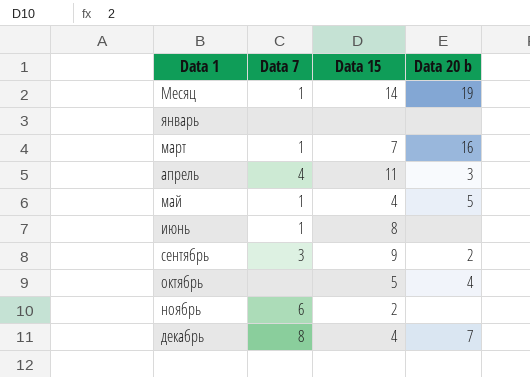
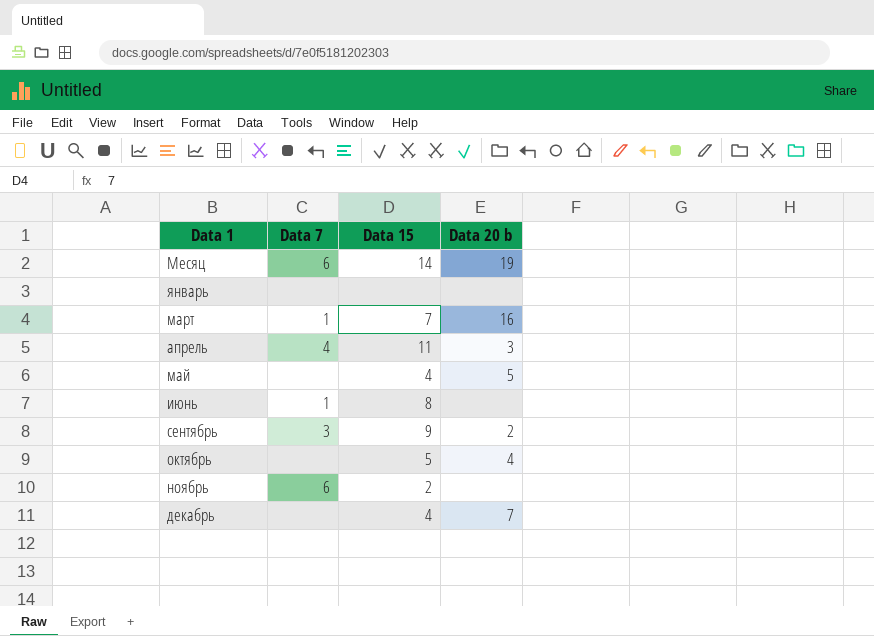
Месяц | Data 7: 1 -> 6
май | Data 7: 1 -> none
декабрь | Data 7: 8 -> none

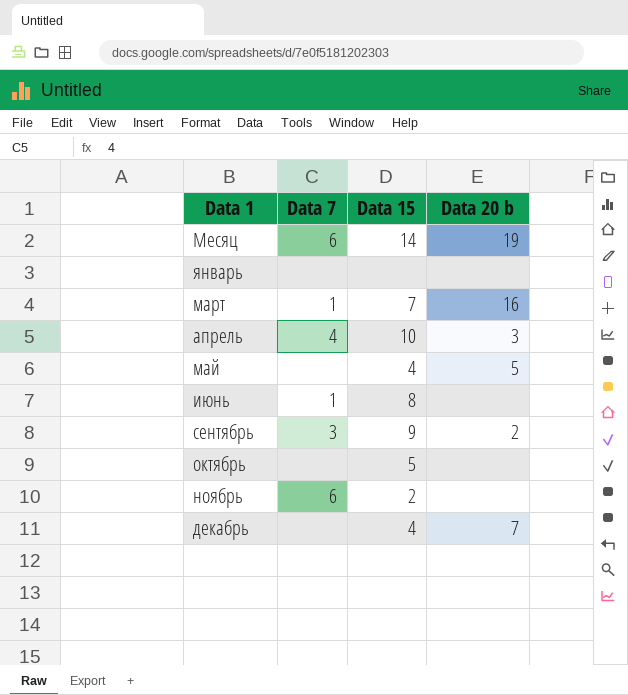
апрель | Data 15: 11 -> 10
октябрь | Data 20 b: 4 -> none

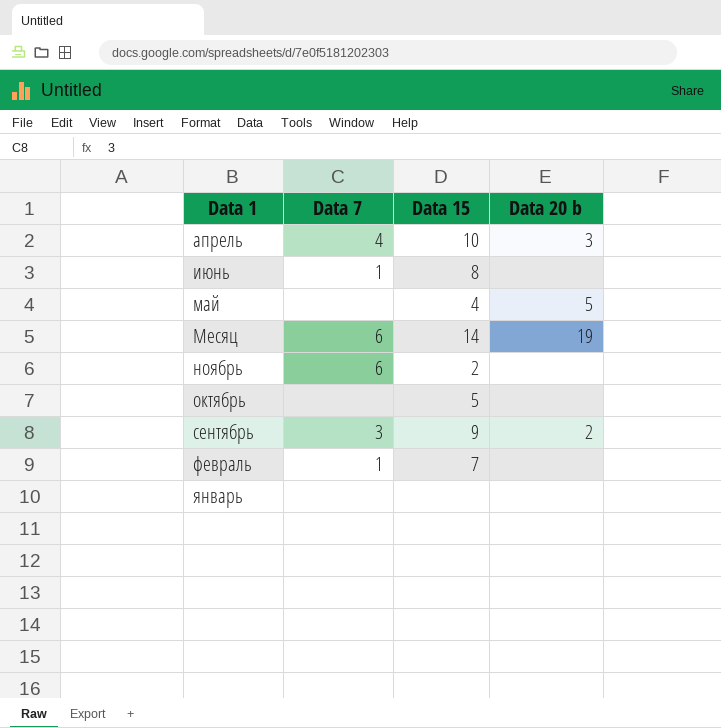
row order: none -> Data 1 ascending
row март: 1 | 7 | 16 -> none
row декабрь: none | 4 | 7 -> none
row февраль: none -> 1 | 7 | none

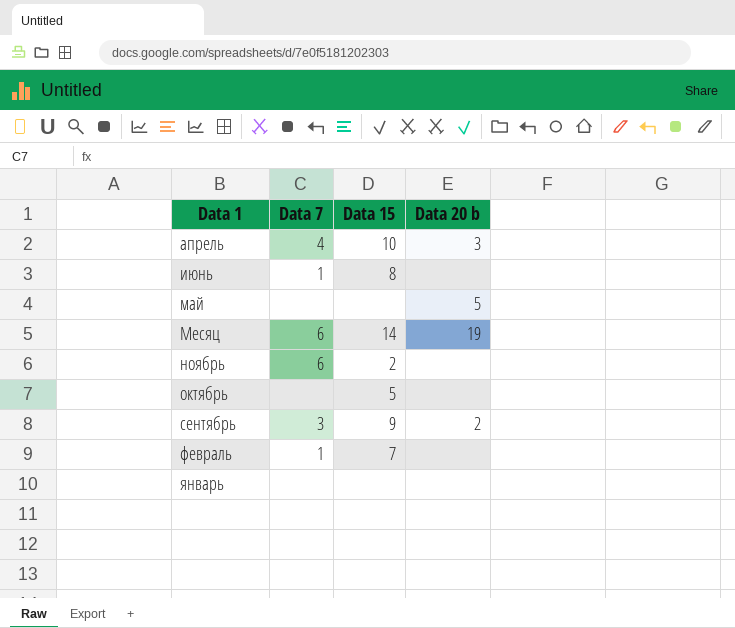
май | Data 15: 4 -> none

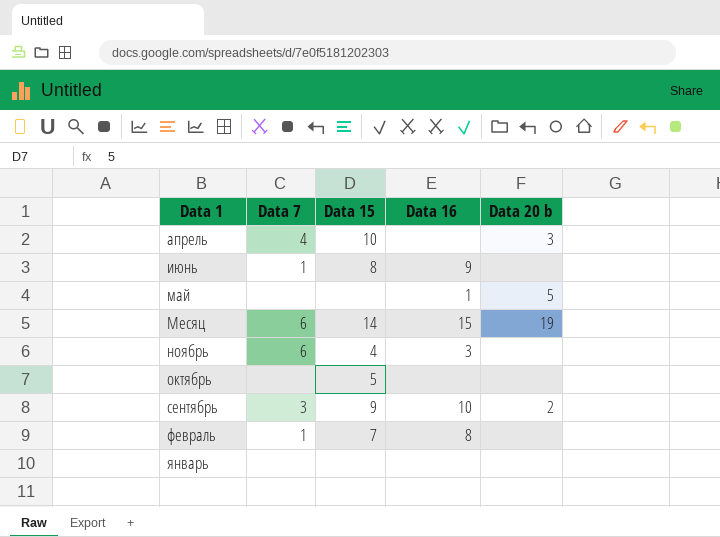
column Data 16 | position: none -> 4
ноябрь | Data 15: 2 -> 4

